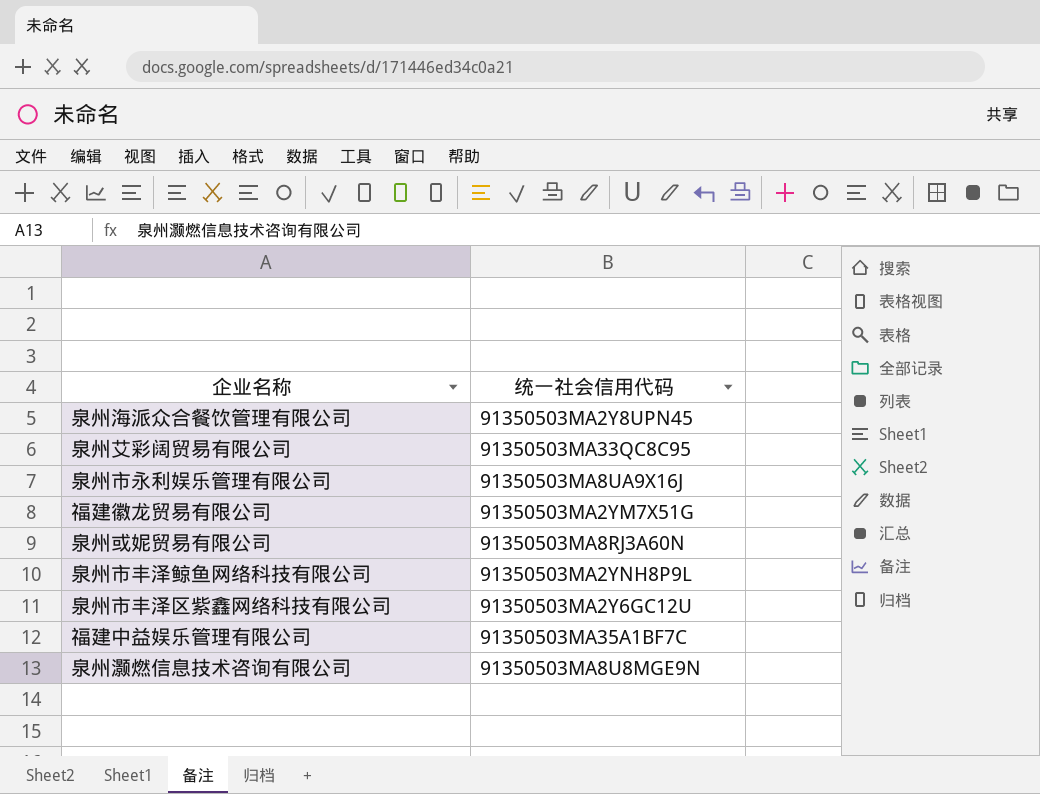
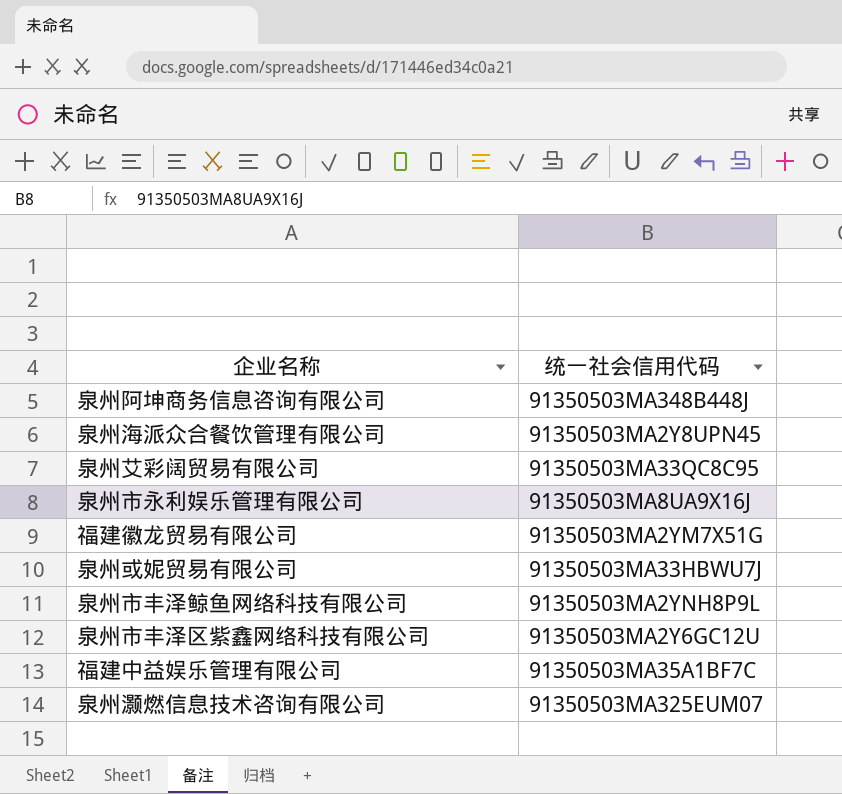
row 泉州阿坤商务信息咨询有限公司: none -> 91350503MA348B448J
泉州或妮贸易有限公司 | 统一社会信用代码: 91350503MA8RJ3A60N -> 91350503MA33HBWU7J
泉州灏燃信息技术咨询有限公司 | 统一社会信用代码: 91350503MA8U8MGE9N -> 91350503MA325EUM07

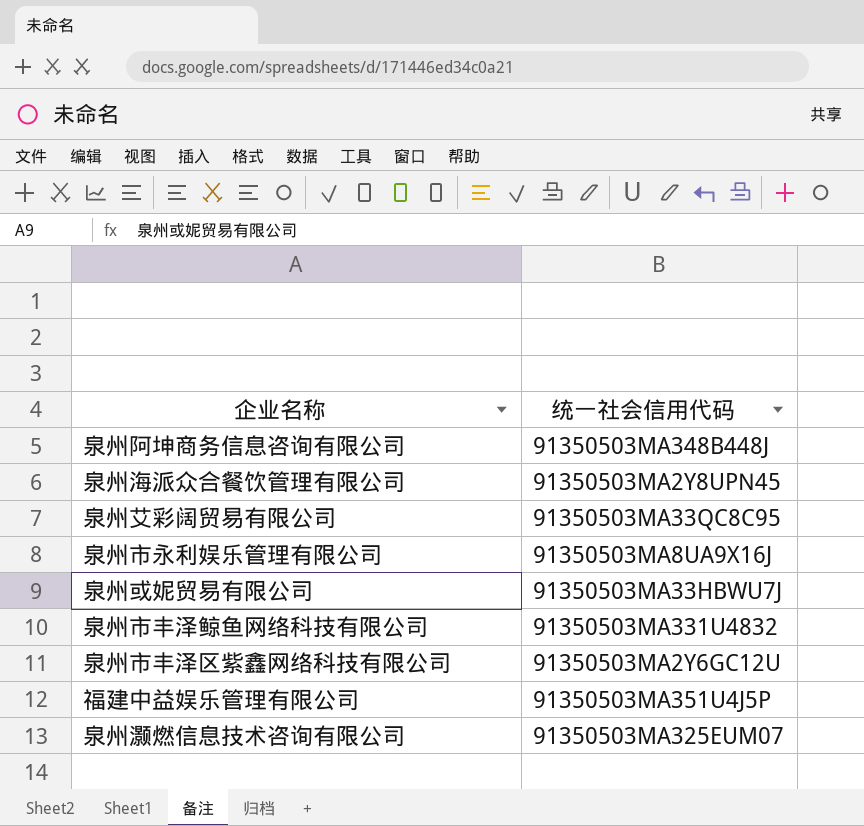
row 福建徽龙贸易有限公司: 91350503MA2YM7X51G -> none
泉州市丰泽鲸鱼网络科技有限公司 | 统一社会信用代码: 91350503MA2YNH8P9L -> 91350503MA331U4832
福建中益娱乐管理有限公司 | 统一社会信用代码: 91350503MA35A1BF7C -> 91350503MA351U4J5P

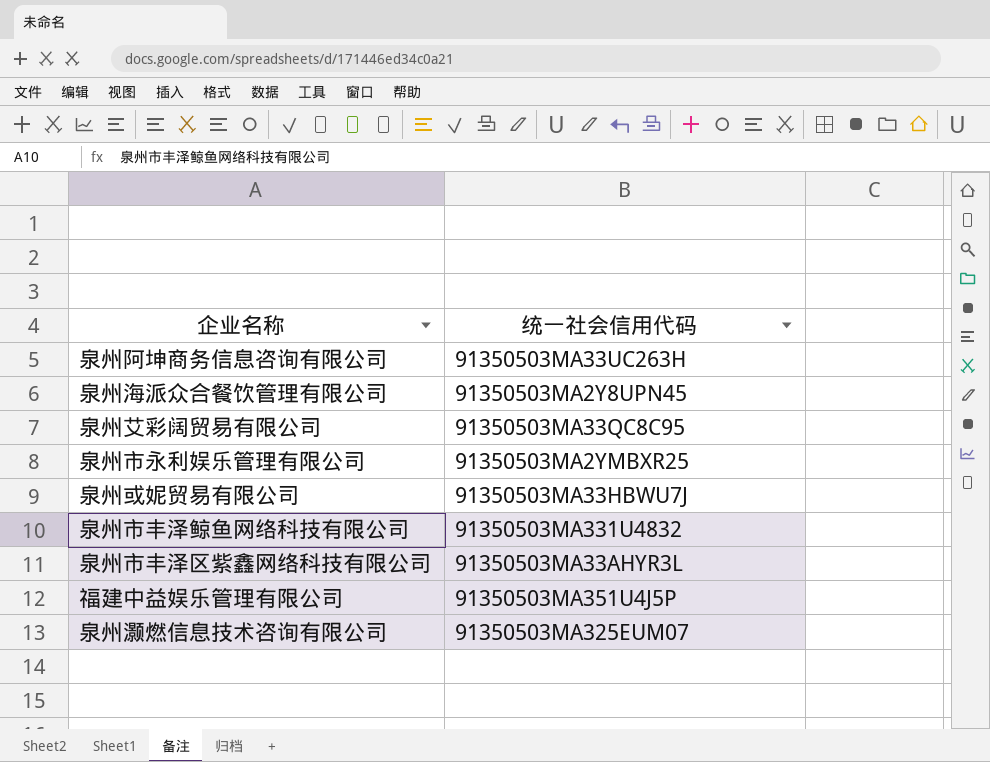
泉州阿坤商务信息咨询有限公司 | 统一社会信用代码: 91350503MA348B448J -> 91350503MA33UC263H
泉州市永利娱乐管理有限公司 | 统一社会信用代码: 91350503MA8UA9X16J -> 91350503MA2YMBXR25
泉州市丰泽区紫鑫网络科技有限公司 | 统一社会信用代码: 91350503MA2Y6GC12U -> 91350503MA33AHYR3L

